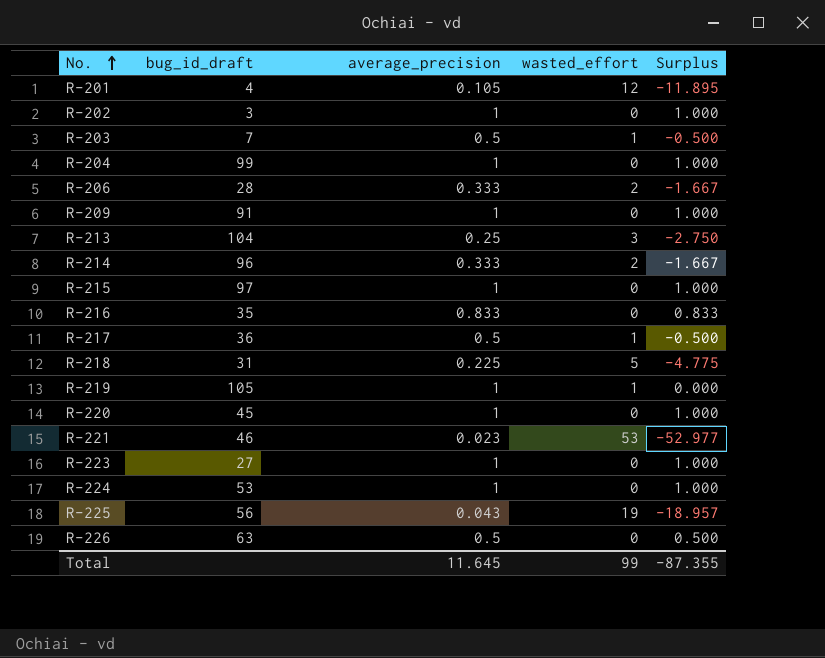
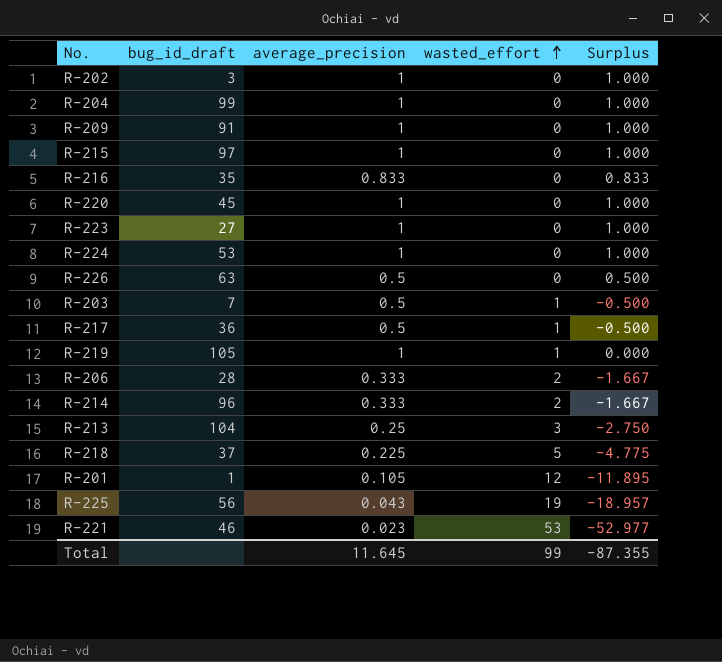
row order: No. ascending -> wasted_effort ascending
R-218 | bug_id_draft: 31 -> 37
R-201 | bug_id_draft: 4 -> 1

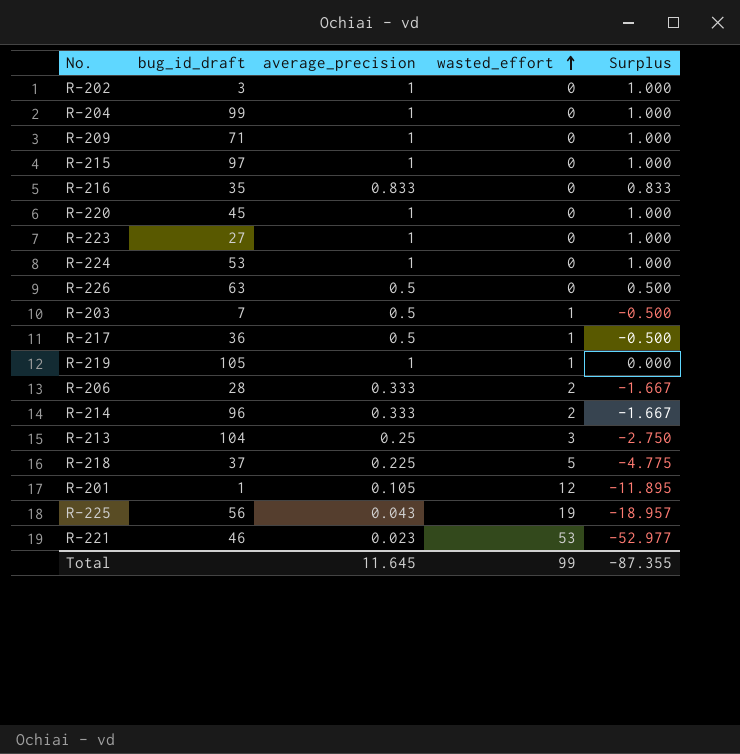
R-209 | bug_id_draft: 91 -> 71

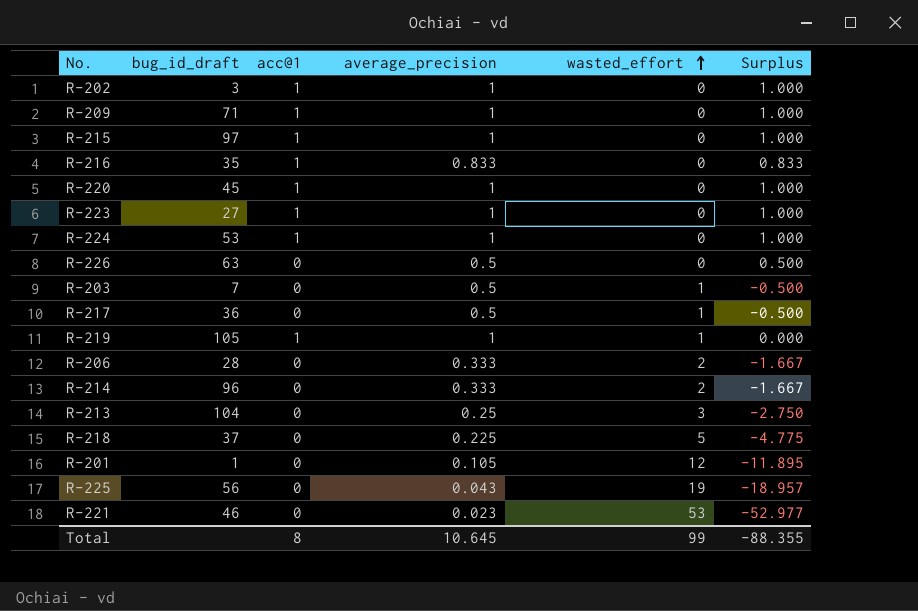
column acc@1 | position: none -> 3
row R-204: 99 | 1 | 0 | 1.000 -> none
Total | average_precision: 11.645 -> 10.645
Total | Surplus: -87.355 -> -88.355

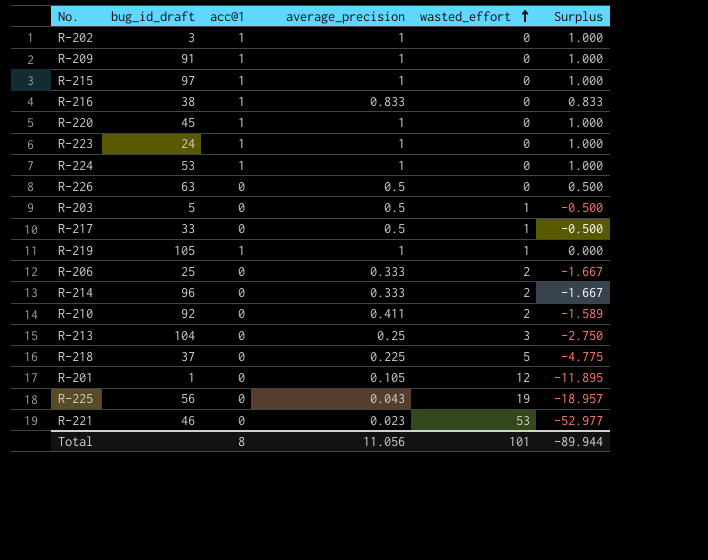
R-209 | bug_id_draft: 71 -> 91
R-216 | bug_id_draft: 35 -> 38
R-223 | bug_id_draft: 27 -> 24
R-203 | bug_id_draft: 7 -> 5
R-217 | bug_id_draft: 36 -> 33
R-206 | bug_id_draft: 28 -> 25
row R-210: none -> 92 | 0 | 0.411 | 2 | -1.589
Total | average_precision: 10.645 -> 11.056
Total | wasted_effort: 99 -> 101
Total | Surplus: -88.355 -> -89.944

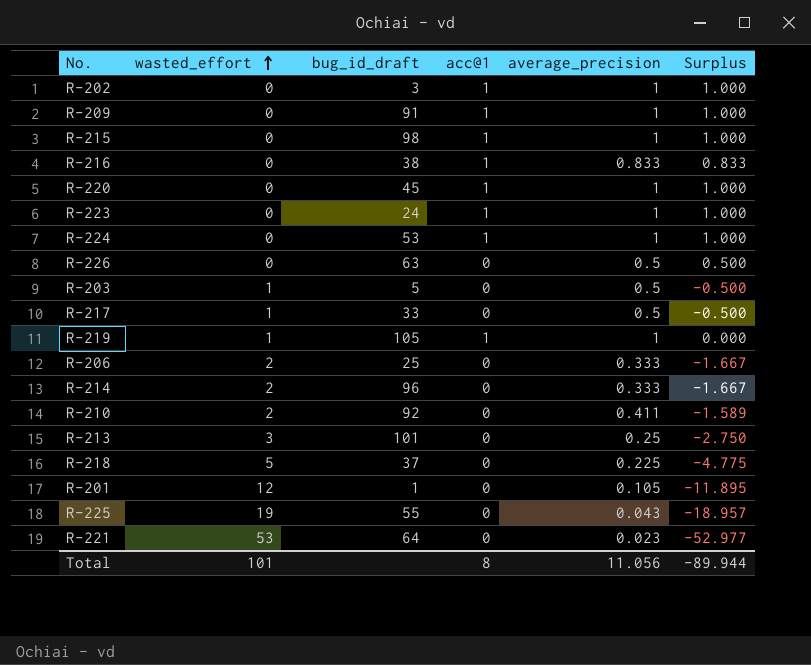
column wasted_effort | position: 5 -> 2
R-215 | bug_id_draft: 97 -> 98
R-213 | bug_id_draft: 104 -> 101
R-225 | bug_id_draft: 56 -> 55
R-221 | bug_id_draft: 46 -> 64

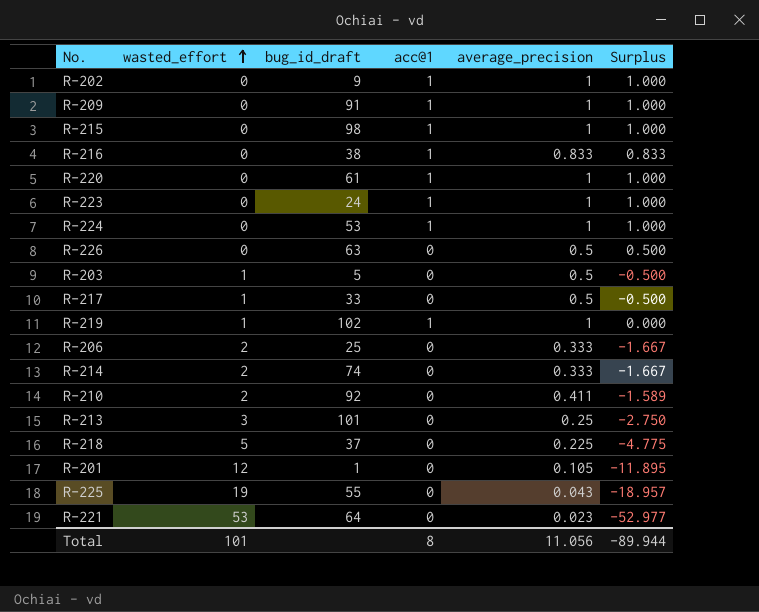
R-202 | bug_id_draft: 3 -> 9
R-220 | bug_id_draft: 45 -> 61
R-219 | bug_id_draft: 105 -> 102
R-214 | bug_id_draft: 96 -> 74

